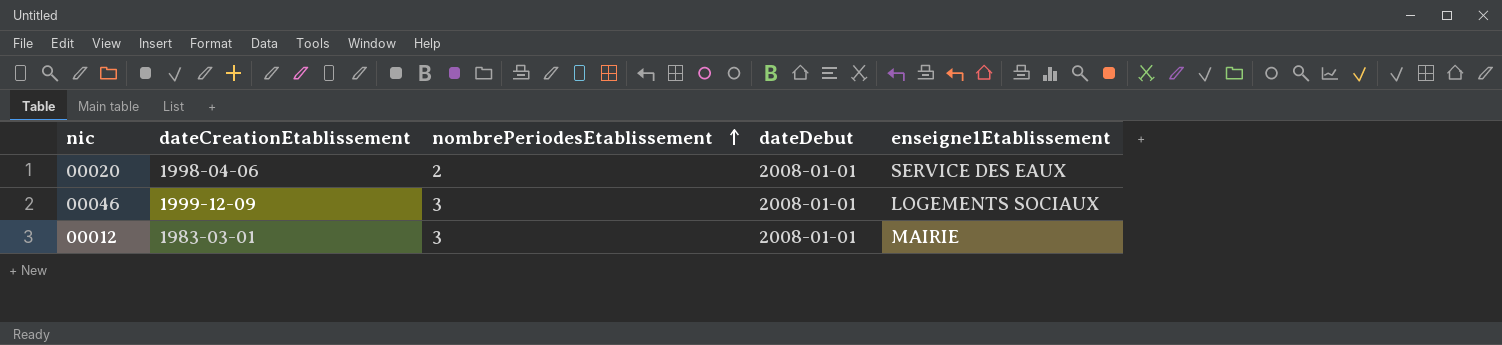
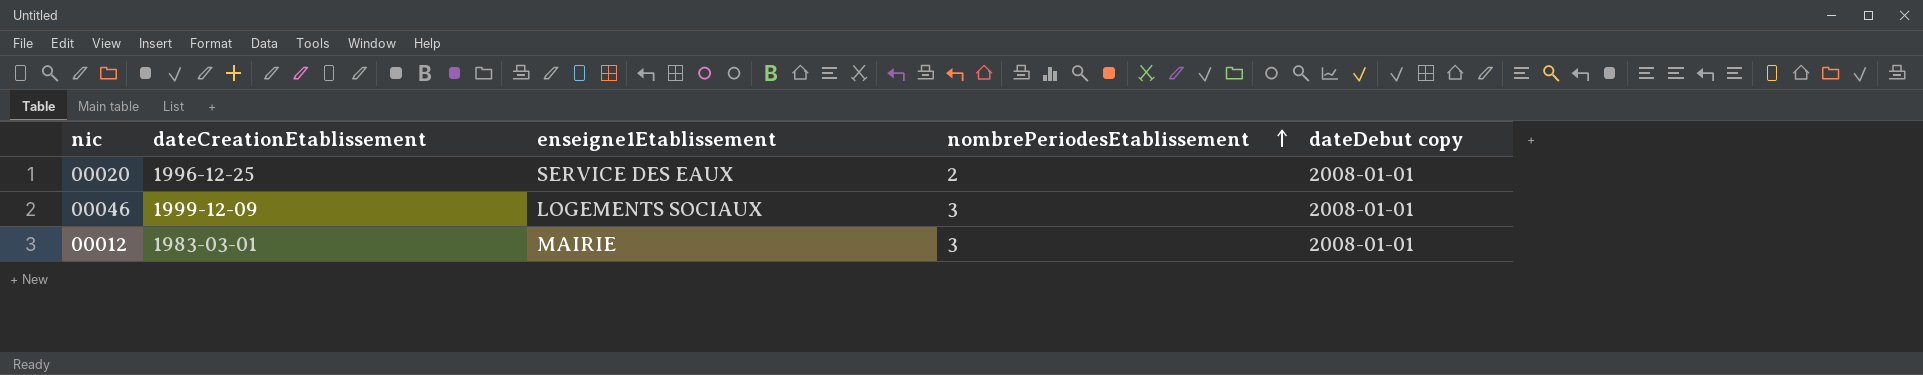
column enseigne1Etablissement | position: 5 -> 3
column name: dateDebut -> dateDebut copy
00020 | dateCreationEtablissement: 1998-04-06 -> 1996-12-25

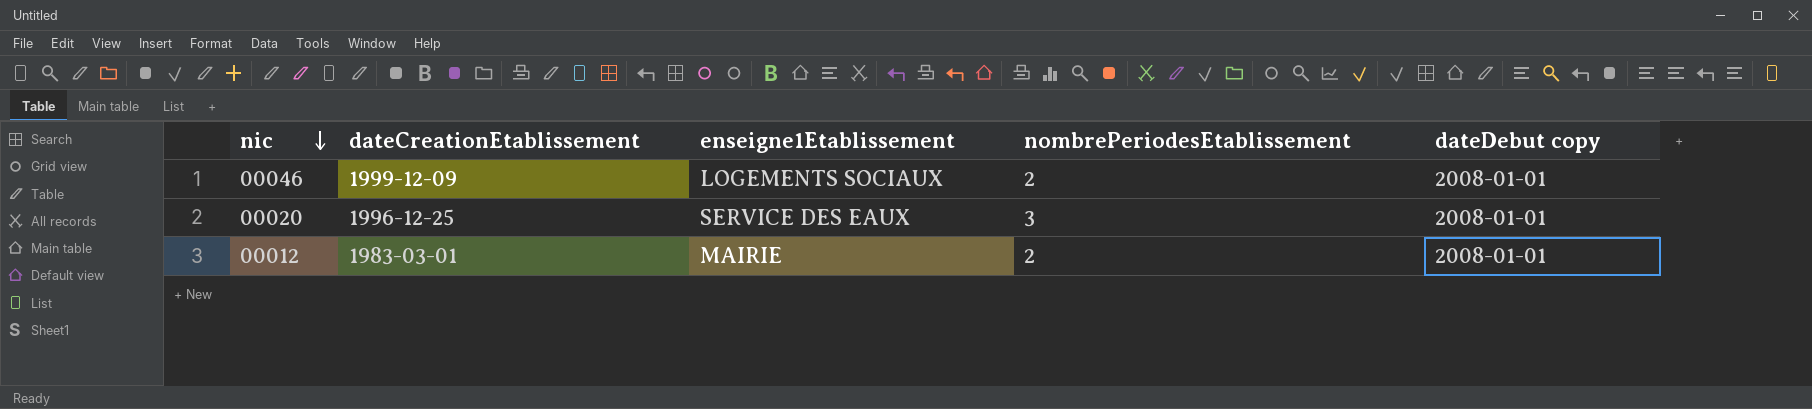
row order: nombrePeriodesEtablissement ascending -> nic descending
00046 | nombrePeriodesEtablissement: 3 -> 2
00020 | nombrePeriodesEtablissement: 2 -> 3
00012 | nombrePeriodesEtablissement: 3 -> 2

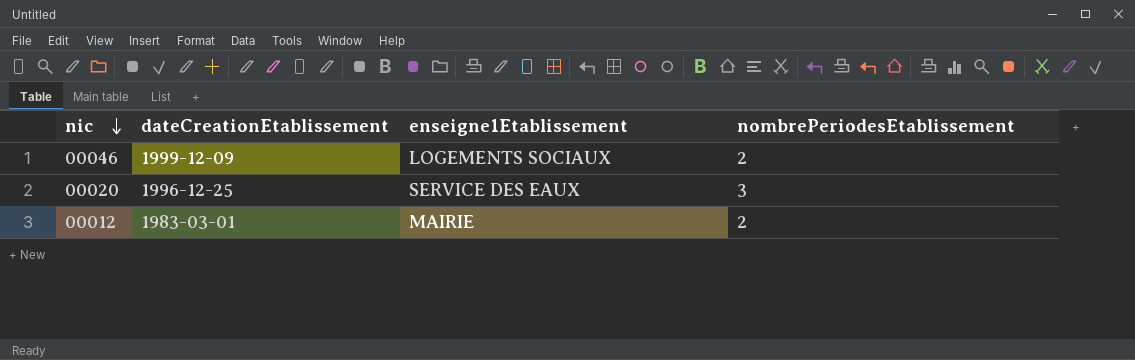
column dateDebut copy | position: 5 -> none

